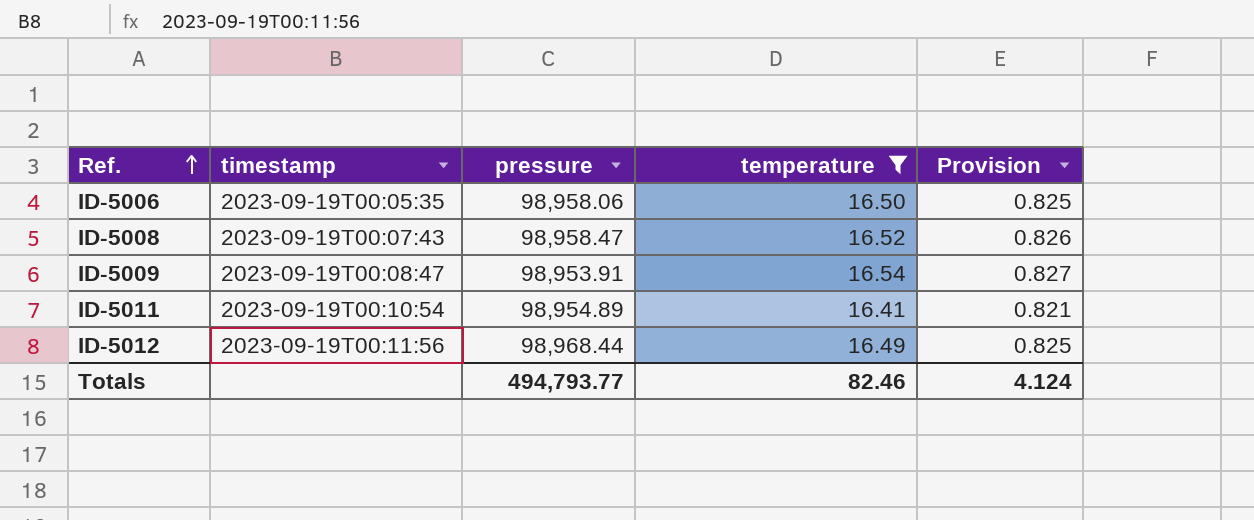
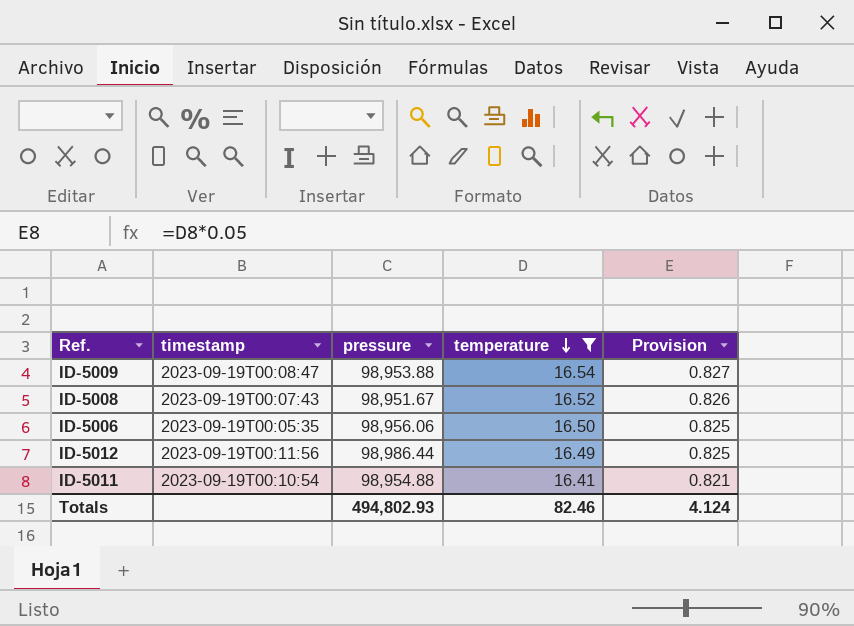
row order: Ref. ascending -> temperature descending
ID-5009 | pressure: 98,953.91 -> 98,953.88
ID-5008 | pressure: 98,958.47 -> 98,951.67
ID-5006 | pressure: 98,958.06 -> 98,956.06
ID-5012 | pressure: 98,968.44 -> 98,986.44
ID-5011 | pressure: 98,954.89 -> 98,954.88
Totals | pressure: 494,793.77 -> 494,802.93

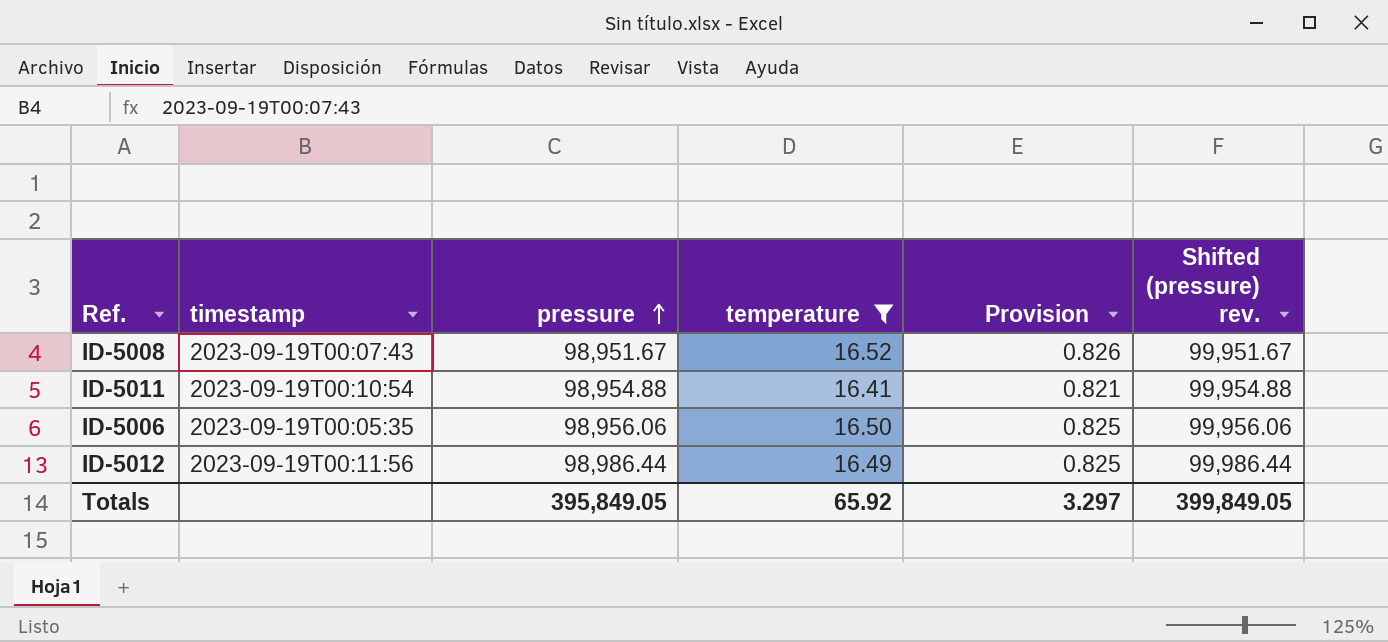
row order: temperature descending -> pressure ascending
column Shifted (pressure) rev. | formula: none -> [pressure] + 1000
row ID-5009: 2023-09-19T00:08:47 | 98,953.88 | 16.54 | 0.827 -> none
Totals | pressure: 494,802.93 -> 395,849.05
Totals | temperature: 82.46 -> 65.92
Totals | Provision: 4.124 -> 3.297

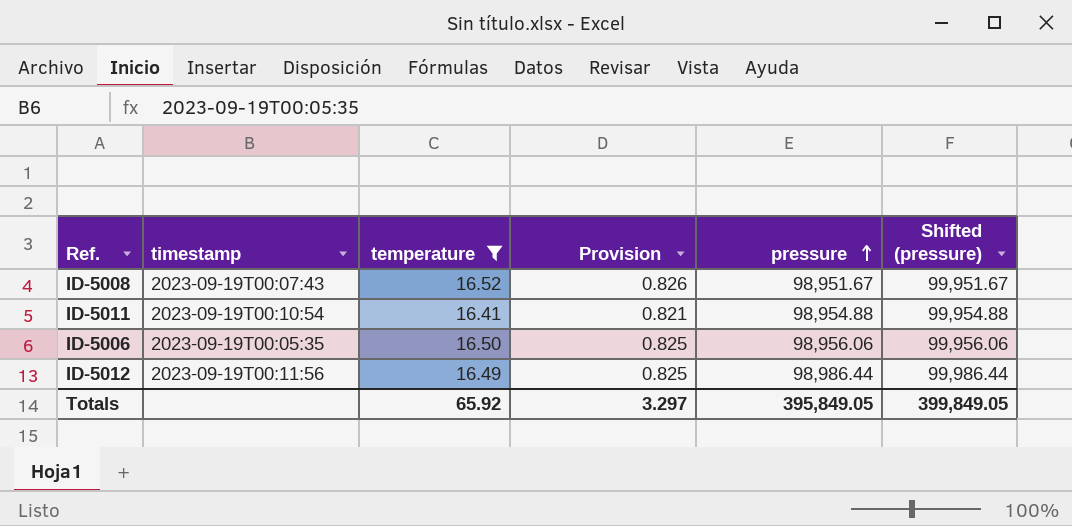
column pressure | position: 3 -> 5
column name: Shifted (pressure) rev. -> Shifted (pressure)

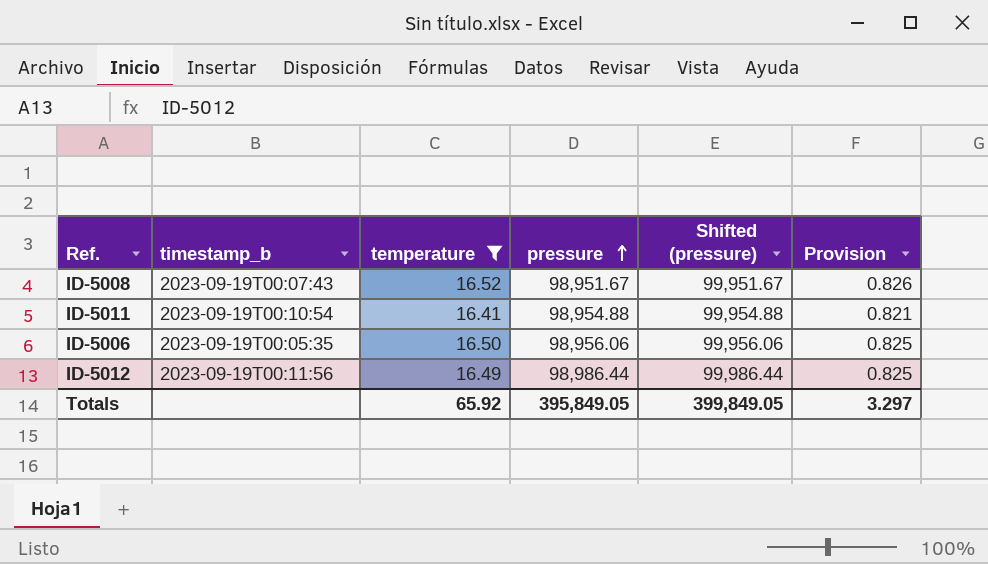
column name: timestamp -> timestamp_b
column Provision | position: 4 -> 6

